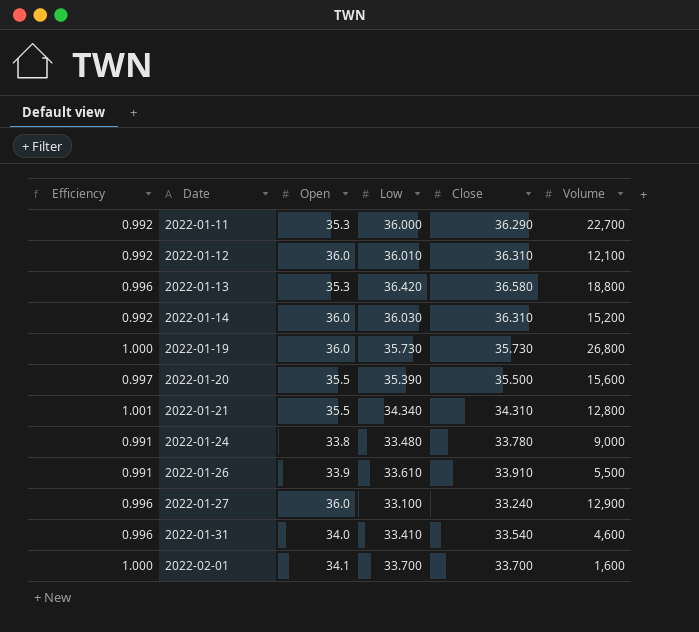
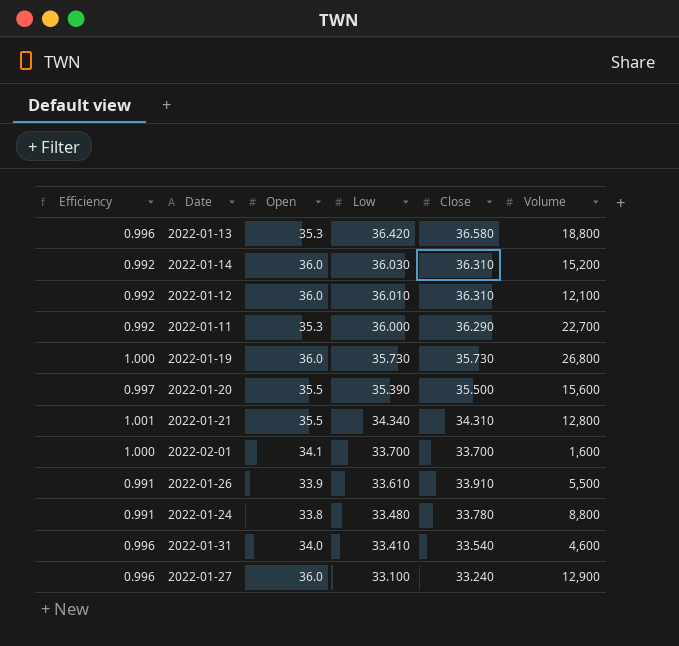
row order: Date ascending -> Low descending
2022-01-24 | Volume: 9,000 -> 8,800

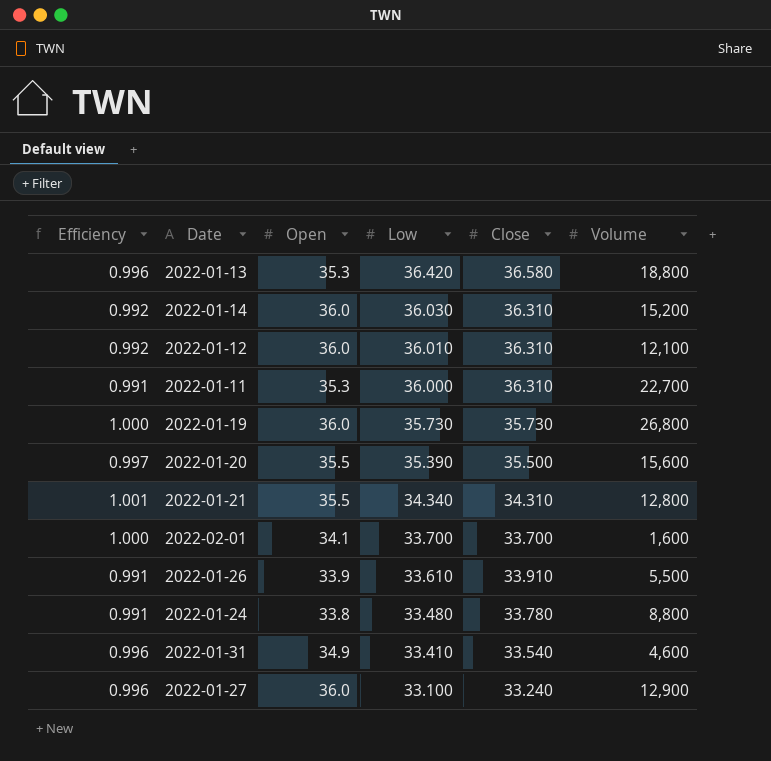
2022-01-11 | Efficiency: 0.992 -> 0.991
2022-01-11 | Close: 36.290 -> 36.310
2022-01-31 | Open: 34.0 -> 34.9

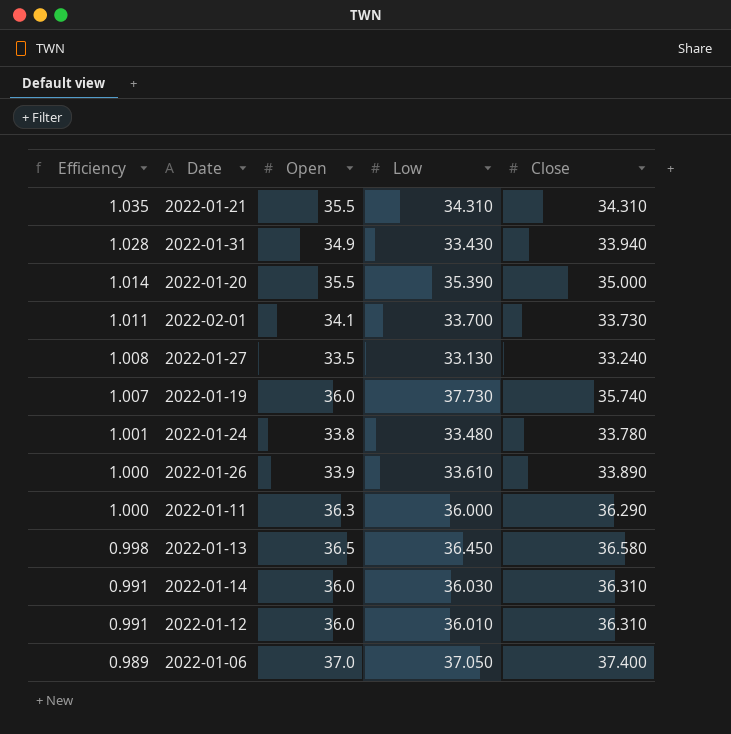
row order: Low descending -> Efficiency descending
column Volume | position: 6 -> none
column Efficiency | formula: [Low] / [Close] -> [Open] / [Close]
2022-01-21 | Low: 34.340 -> 34.310
2022-01-31 | Low: 33.410 -> 33.430
2022-01-31 | Close: 33.540 -> 33.940
2022-01-20 | Close: 35.500 -> 35.000
2022-02-01 | Close: 33.700 -> 33.730
2022-01-27 | Open: 36.0 -> 33.5
2022-01-27 | Low: 33.100 -> 33.130
2022-01-19 | Low: 35.730 -> 37.730
2022-01-19 | Close: 35.730 -> 35.740
2022-01-26 | Close: 33.910 -> 33.890
2022-01-11 | Open: 35.3 -> 36.3
2022-01-11 | Close: 36.310 -> 36.290
2022-01-13 | Open: 35.3 -> 36.5
2022-01-13 | Low: 36.420 -> 36.450
row 2022-01-06: none -> 0.989 | 37.0 | 37.050 | 37.400

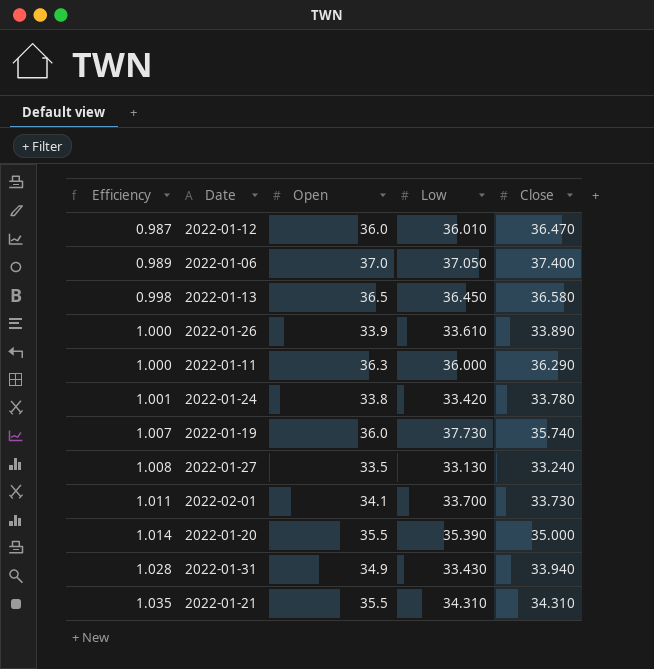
row order: Efficiency descending -> Efficiency ascending
row 2022-01-14: 0.991 | 36.0 | 36.030 | 36.310 -> none
2022-01-12 | Efficiency: 0.991 -> 0.987
2022-01-12 | Close: 36.310 -> 36.470
2022-01-24 | Low: 33.480 -> 33.420

